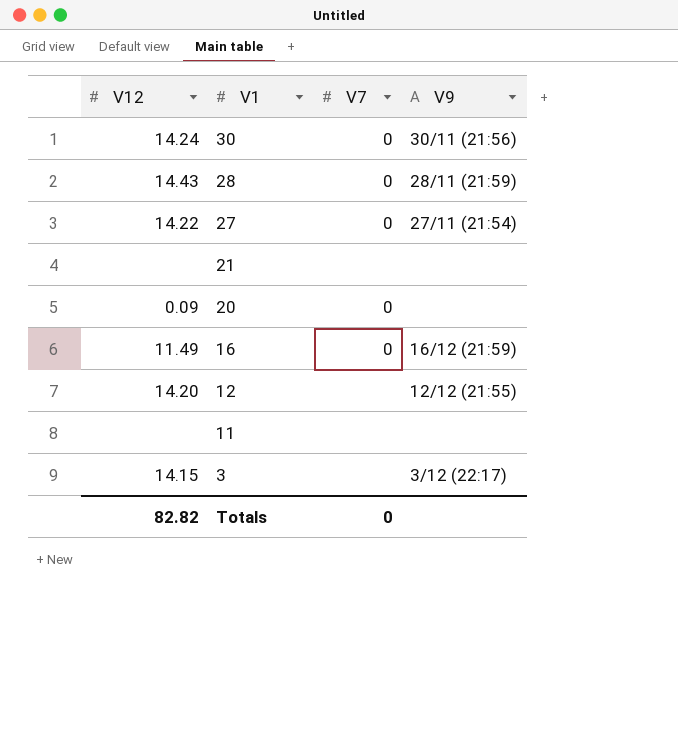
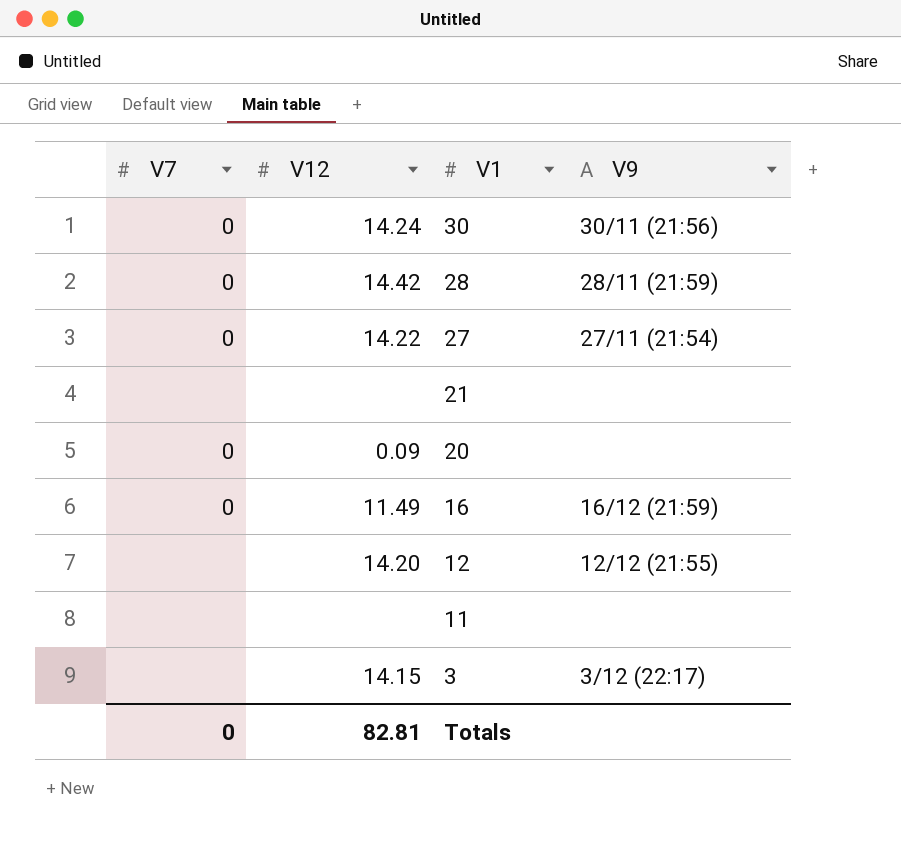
column V7 | position: 3 -> 1
28 | V12: 14.43 -> 14.42
Totals | V12: 82.82 -> 82.81

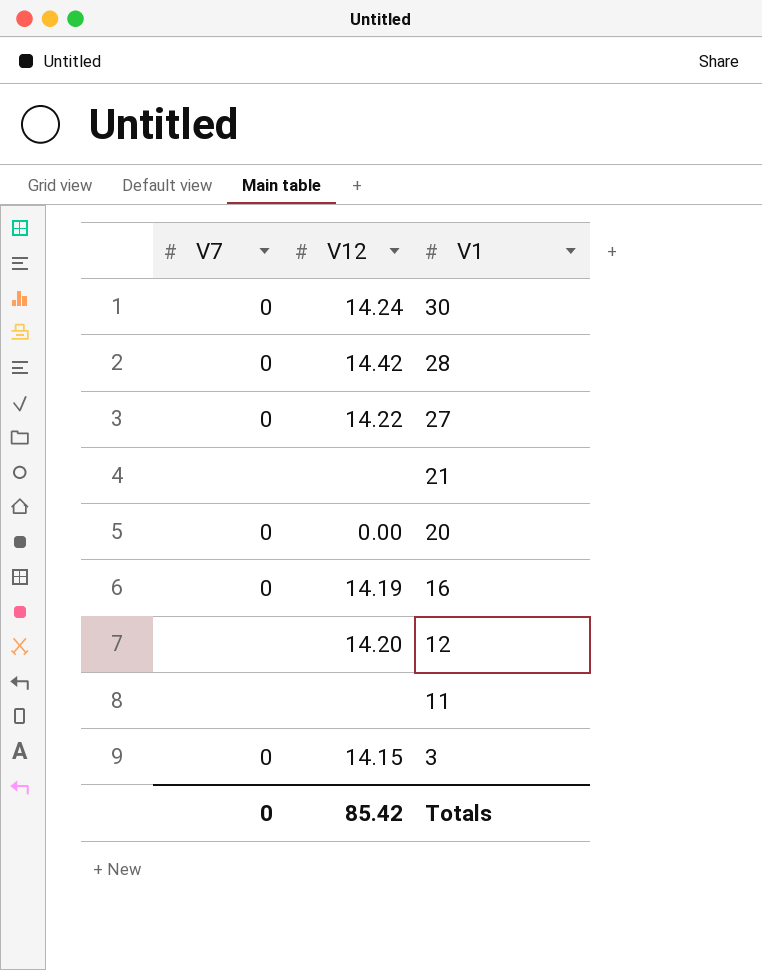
column V9 | position: 4 -> none
20 | V12: 0.09 -> 0.00
16 | V12: 11.49 -> 14.19
3 | V7: none -> 0
Totals | V12: 82.81 -> 85.42

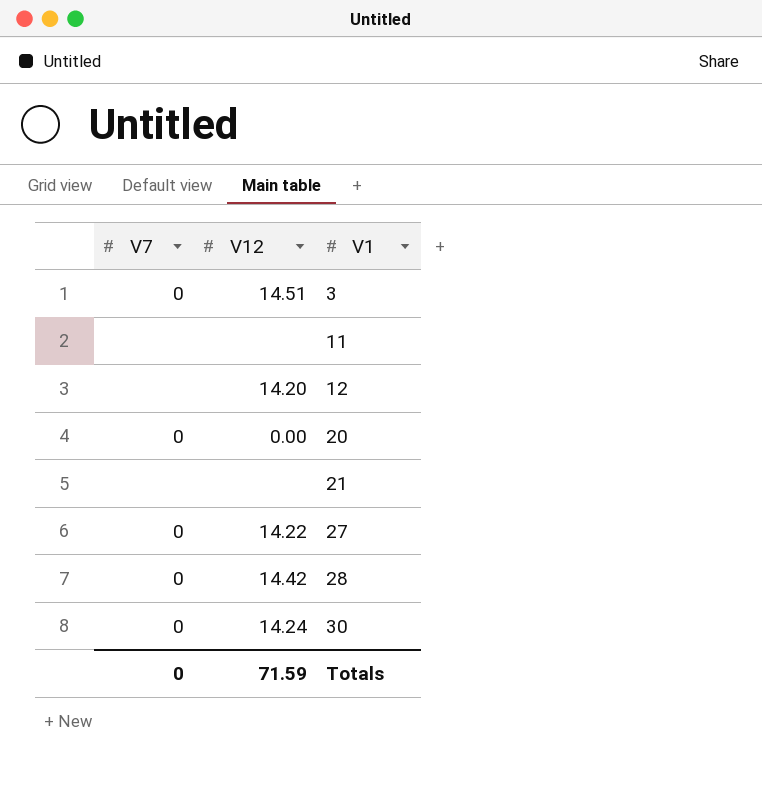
row order: V1 descending -> V1 ascending
row 16: 0 | 14.19 -> none
3 | V12: 14.15 -> 14.51
Totals | V12: 85.42 -> 71.59

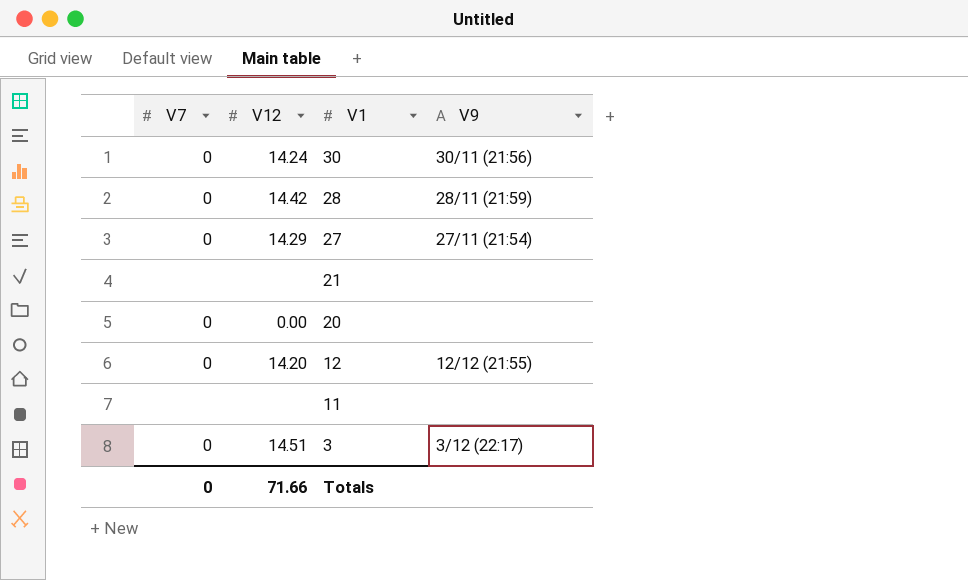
row order: V1 ascending -> V1 descending
column V9 | position: none -> 4
27 | V12: 14.22 -> 14.29
12 | V7: none -> 0
Totals | V12: 71.59 -> 71.66

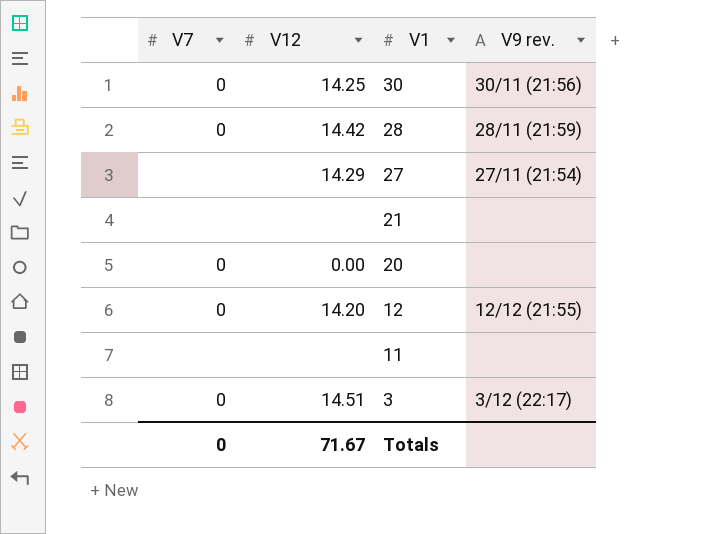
column name: V9 -> V9 rev.
30 | V12: 14.24 -> 14.25
27 | V7: 0 -> none
Totals | V12: 71.66 -> 71.67

